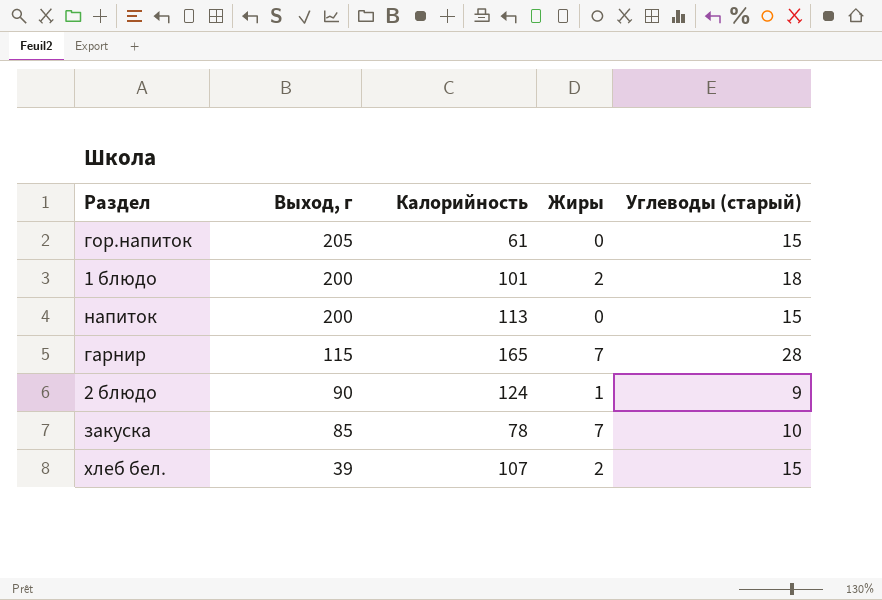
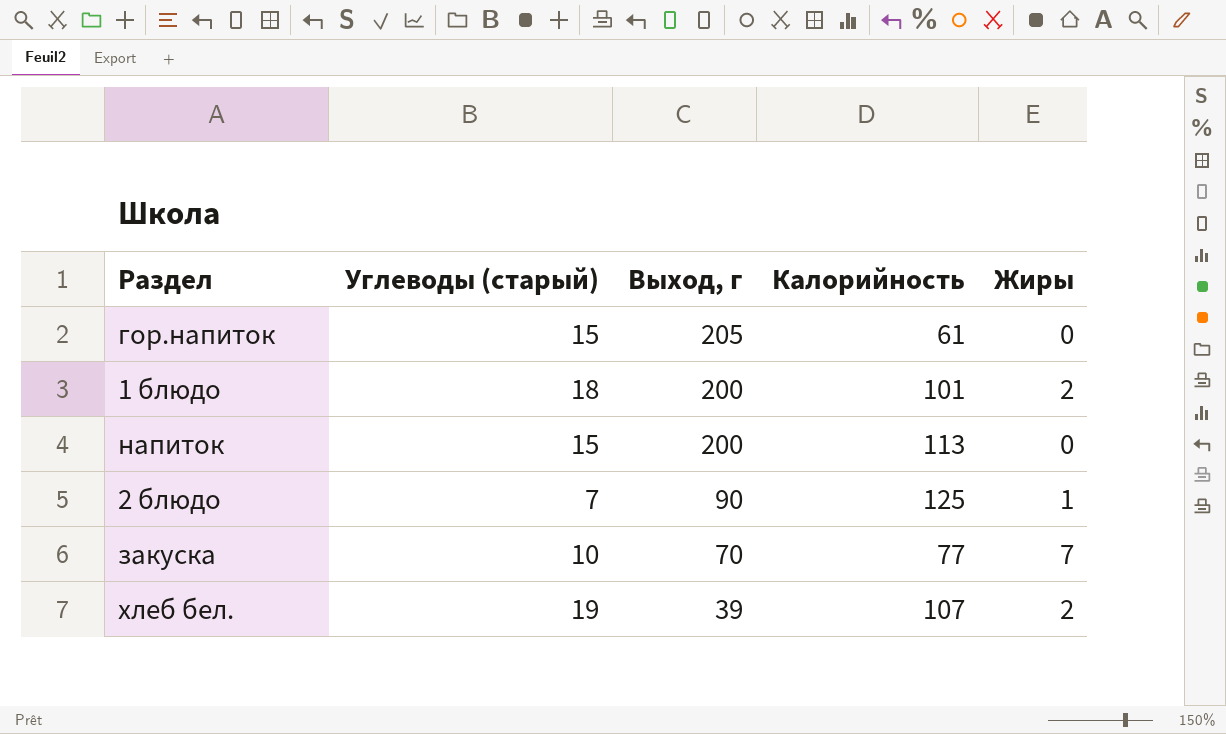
column Углеводы (старый) | position: 5 -> 2
row гарнир: 115 | 165 | 7 | 28 -> none
2 блюдо | Углеводы (старый): 9 -> 7
2 блюдо | Калорийность: 124 -> 125
закуска | Выход, г: 85 -> 70
закуска | Калорийность: 78 -> 77
хлеб бел. | Углеводы (старый): 15 -> 19

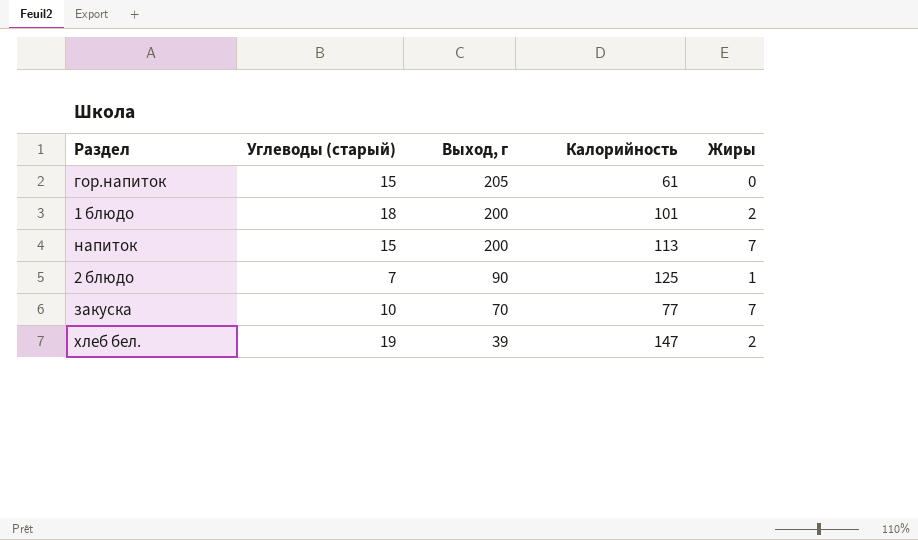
напиток | Жиры: 0 -> 7
хлеб бел. | Калорийность: 107 -> 147

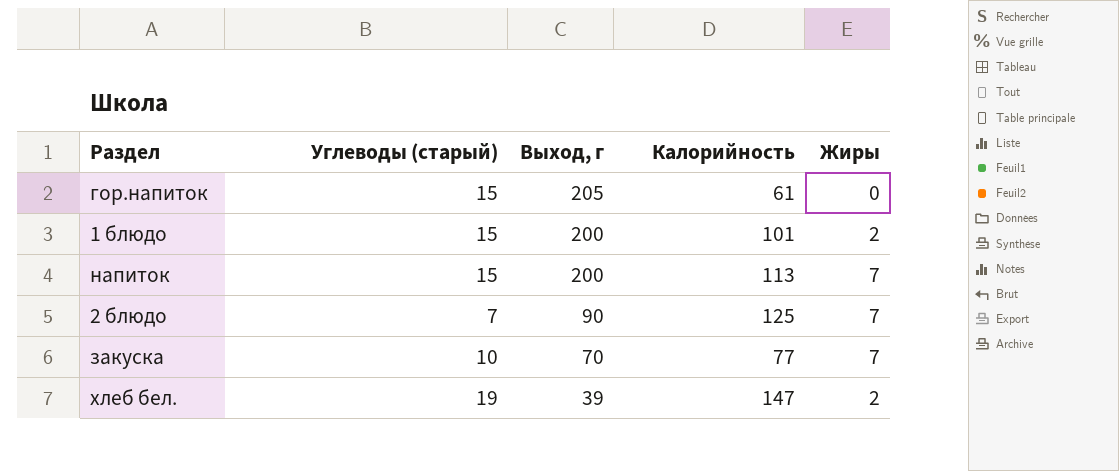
1 блюдо | Углеводы (старый): 18 -> 15
2 блюдо | Жиры: 1 -> 7

